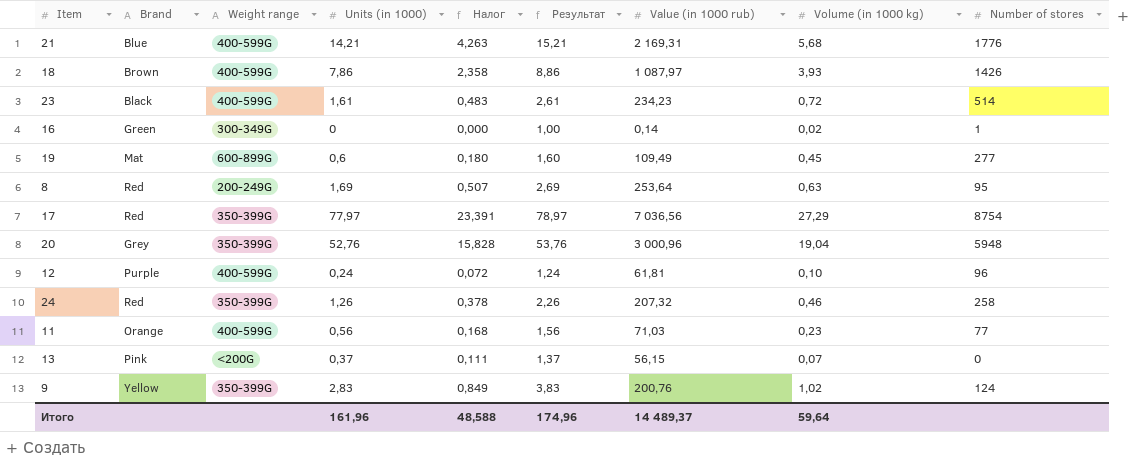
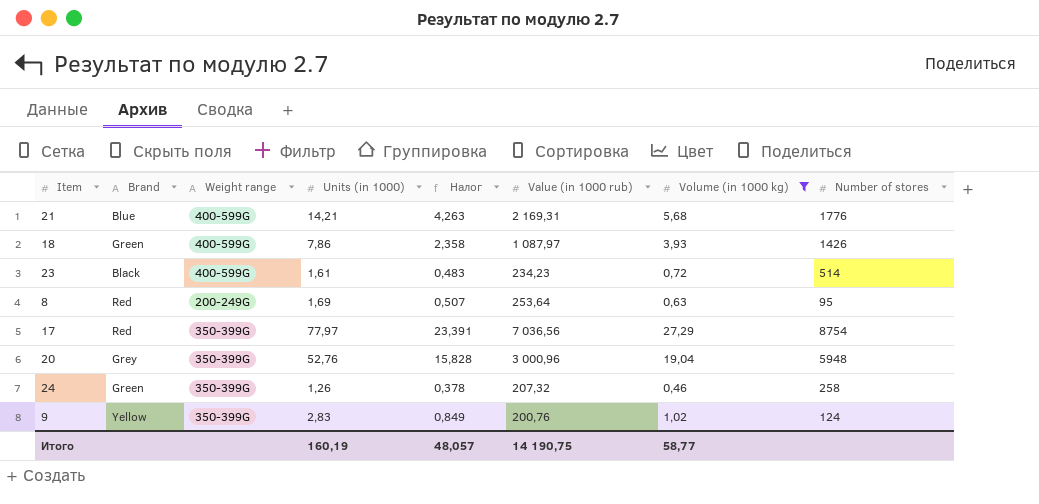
filter: none -> Volume (in 1000 kg) >= 0,46
column Результат | formula: [Units (in 1000)] + 1 -> none
18 | Brand: Brown -> Green
24 | Brand: Red -> Green
Итого | Units (in 1000): 161,96 -> 160,19
Итого | Налог: 48,588 -> 48,057
Итого | Value (in 1000 rub): 14 489,37 -> 14 190,75
Итого | Volume (in 1000 kg): 59,64 -> 58,77

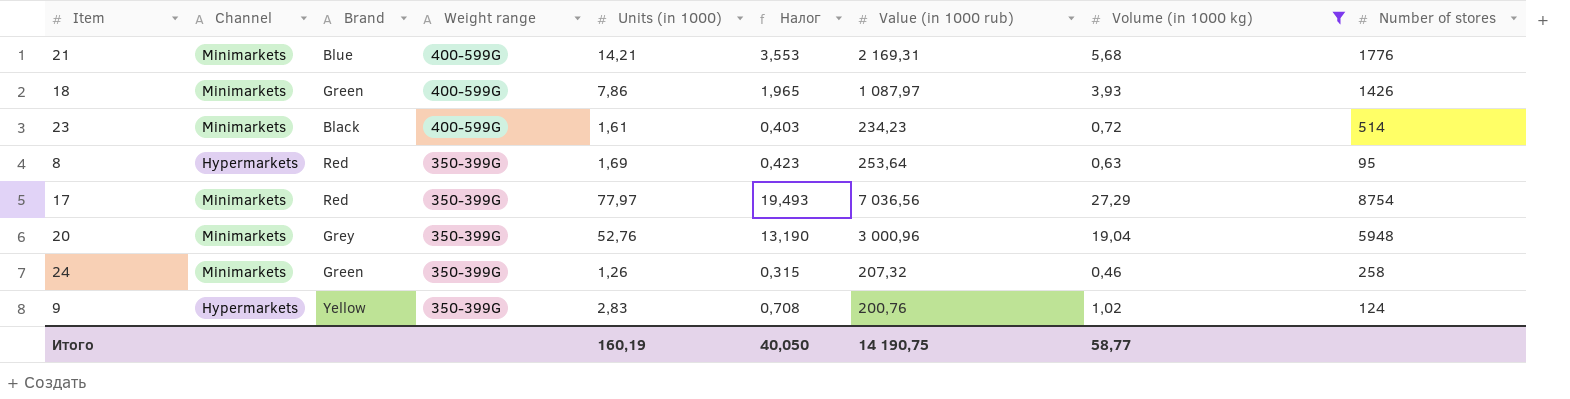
column Channel | position: none -> 2
column Налог | formula: [Units (in 1000)] * 0,3 -> [Units (in 1000)] * 0,25
8 | Weight range: 200-249G -> 350-399G
Итого | Налог: 48,057 -> 40,050

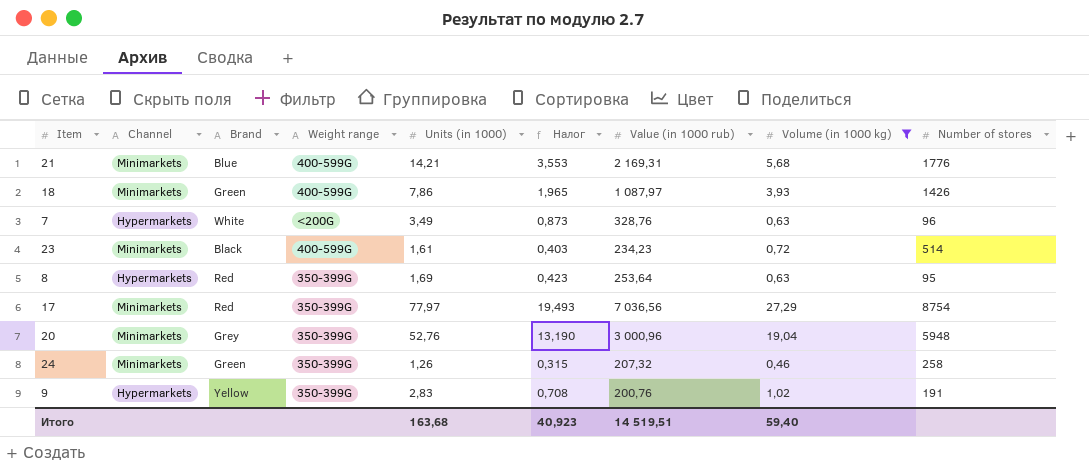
row 7: none -> Hypermarkets | White | <200G | 3,49 | 0,873 | 328,76 | 0,63 | 96
9 | Number of stores: 124 -> 191
Итого | Units (in 1000): 160,19 -> 163,68
Итого | Налог: 40,050 -> 40,923
Итого | Value (in 1000 rub): 14 190,75 -> 14 519,51
Итого | Volume (in 1000 kg): 58,77 -> 59,40

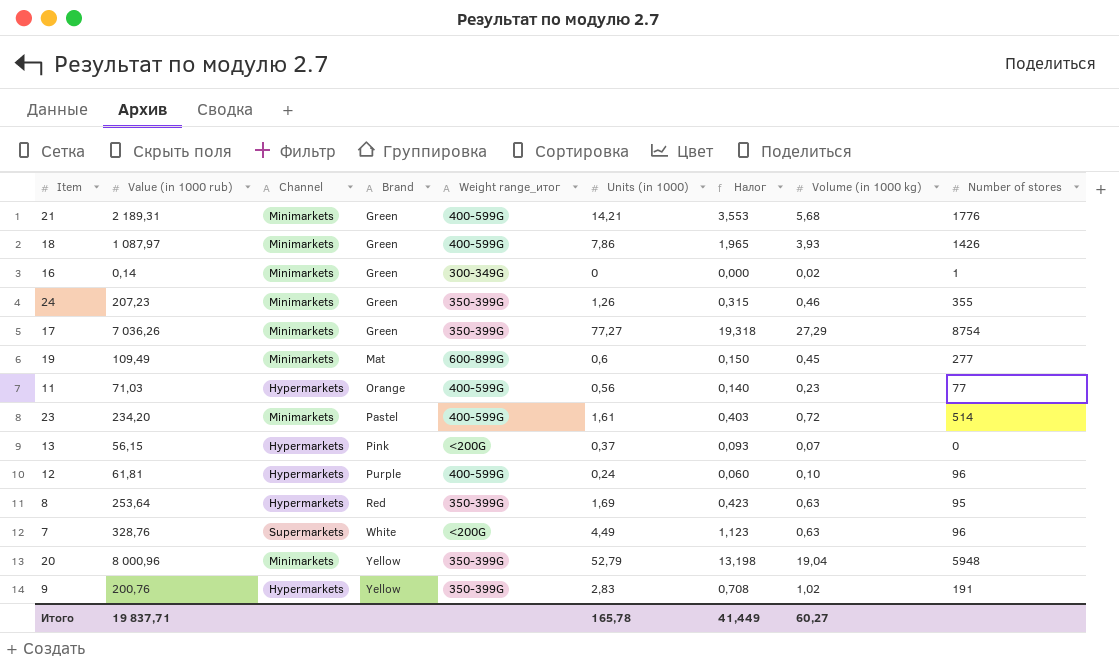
filter: Volume (in 1000 kg) >= 0,46 -> none
row order: none -> Brand ascending
column Value (in 1000 rub) | position: 7 -> 2
column name: Weight range -> Weight range_итог
21 | Value (in 1000 rub): 2 169,31 -> 2 189,31
21 | Brand: Blue -> Green
24 | Value (in 1000 rub): 207,32 -> 207,23
24 | Number of stores: 258 -> 355
17 | Value (in 1000 rub): 7 036,56 -> 7 036,26
17 | Brand: Red -> Green
17 | Units (in 1000): 77,97 -> 77,27
17 | Налог: 19,493 -> 19,318
23 | Value (in 1000 rub): 234,23 -> 234,20
23 | Brand: Black -> Pastel
7 | Channel: Hypermarkets -> Supermarkets
7 | Units (in 1000): 3,49 -> 4,49
7 | Налог: 0,873 -> 1,123
20 | Value (in 1000 rub): 3 000,96 -> 8 000,96
20 | Brand: Grey -> Yellow
20 | Units (in 1000): 52,76 -> 52,79
20 | Налог: 13,190 -> 13,198
Итого | Value (in 1000 rub): 14 519,51 -> 19 837,71
Итого | Units (in 1000): 163,68 -> 165,78
Итого | Налог: 40,923 -> 41,449
Итого | Volume (in 1000 kg): 59,40 -> 60,27

